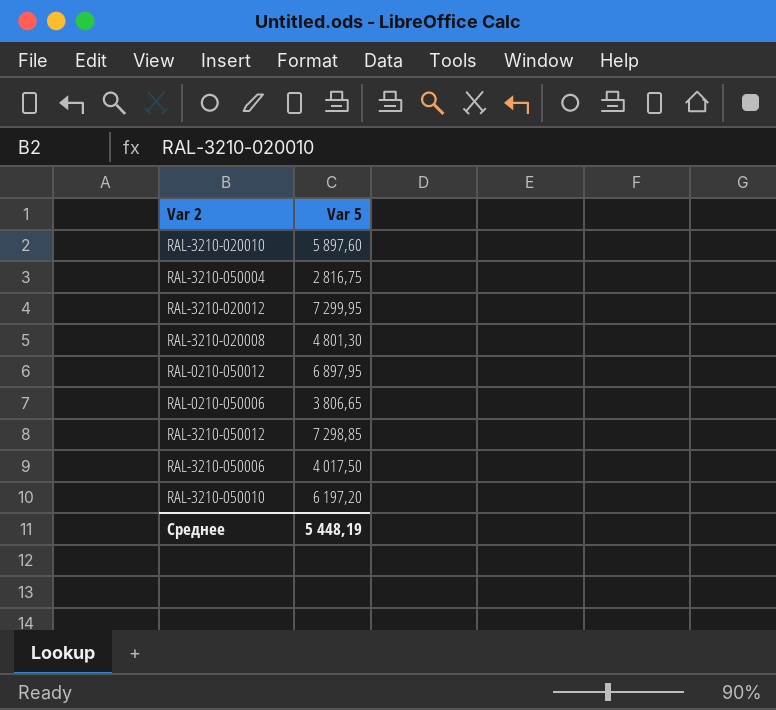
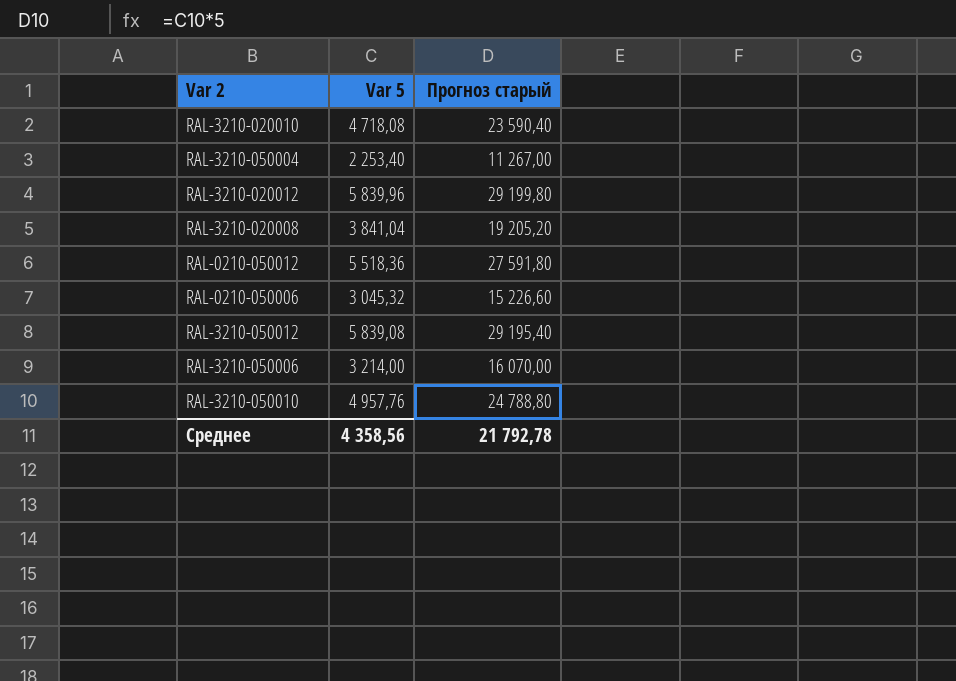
column Прогноз старый | formula: none -> [Var 5] * 5
RAL-3210-020010 | Var 5: 5 897,60 -> 4 718,08
RAL-3210-050004 | Var 5: 2 816,75 -> 2 253,40
RAL-3210-020012 | Var 5: 7 299,95 -> 5 839,96
RAL-3210-020008 | Var 5: 4 801,30 -> 3 841,04
RAL-0210-050012 | Var 5: 6 897,95 -> 5 518,36
RAL-0210-050006 | Var 5: 3 806,65 -> 3 045,32
RAL-3210-050012 | Var 5: 7 298,85 -> 5 839,08
RAL-3210-050006 | Var 5: 4 017,50 -> 3 214,00
RAL-3210-050010 | Var 5: 6 197,20 -> 4 957,76
Среднее | Var 5: 5 448,19 -> 4 358,56

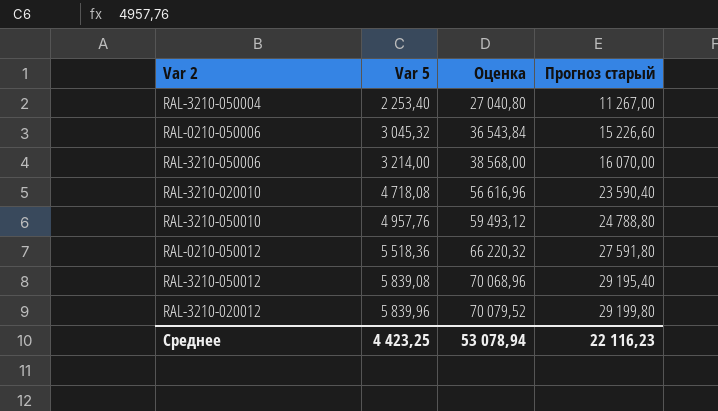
row order: none -> Var 5 ascending
column Оценка | formula: none -> [Var 5] * 12
row RAL-3210-020008: 3 841,04 | 19 205,20 -> none
Среднее | Var 5: 4 358,56 -> 4 423,25
Среднее | Прогноз старый: 21 792,78 -> 22 116,23

